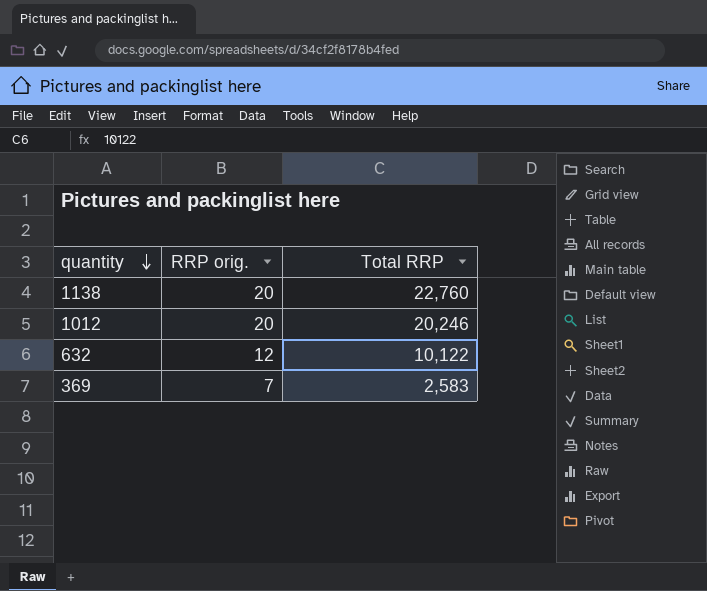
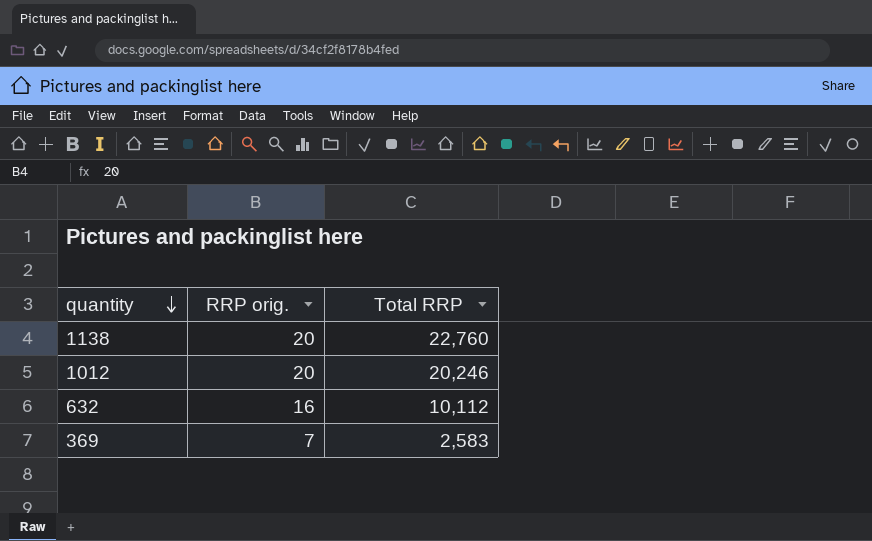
632 | RRP orig.: 12 -> 16
632 | Total RRP: 10,122 -> 10,112

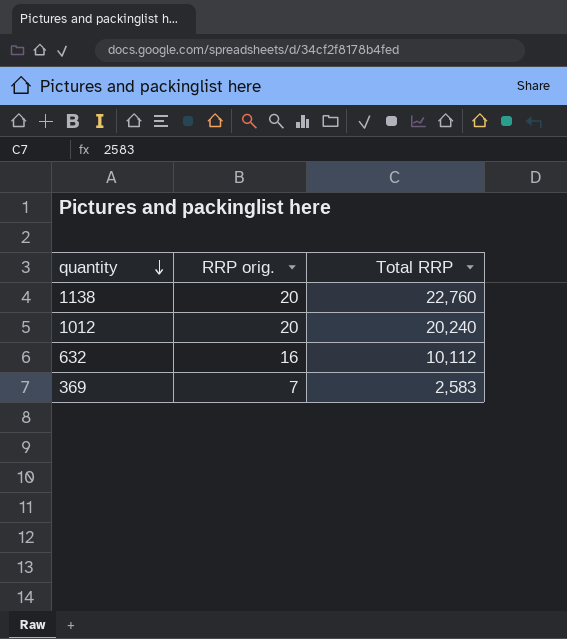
1012 | Total RRP: 20,246 -> 20,240

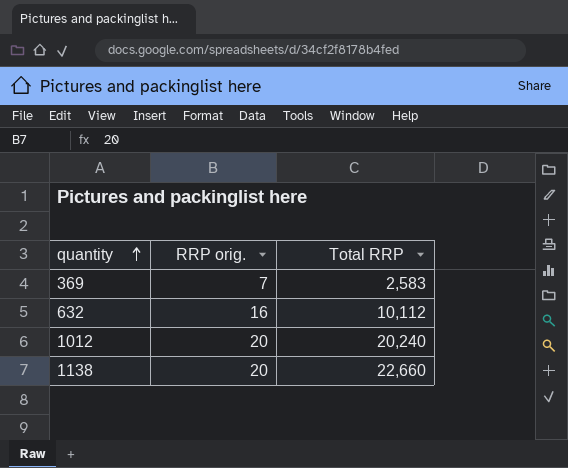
row order: quantity descending -> quantity ascending
1138 | Total RRP: 22,760 -> 22,660

